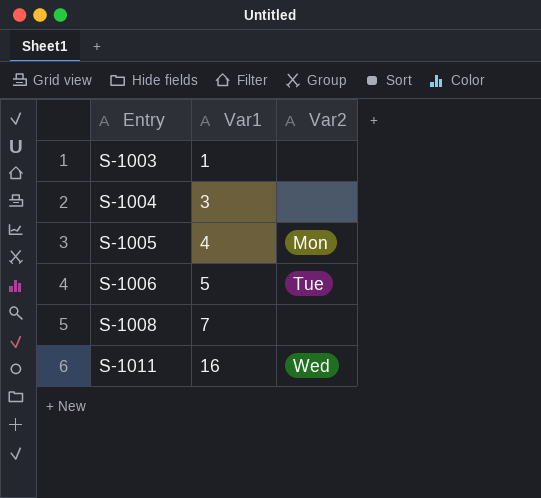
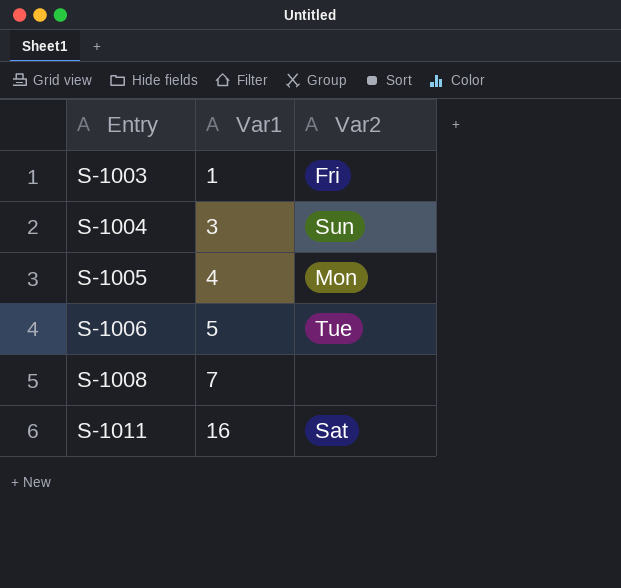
S-1003 | Var2: none -> Fri
S-1004 | Var2: none -> Sun
S-1011 | Var2: Wed -> Sat

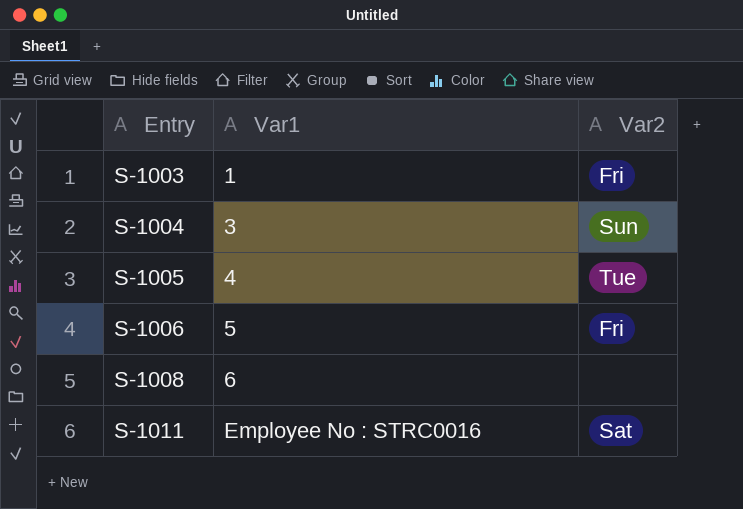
S-1005 | Var2: Mon -> Tue
S-1006 | Var2: Tue -> Fri
S-1008 | Var1: 7 -> 6
S-1011 | Var1: 16 -> Employee No : STRC0016

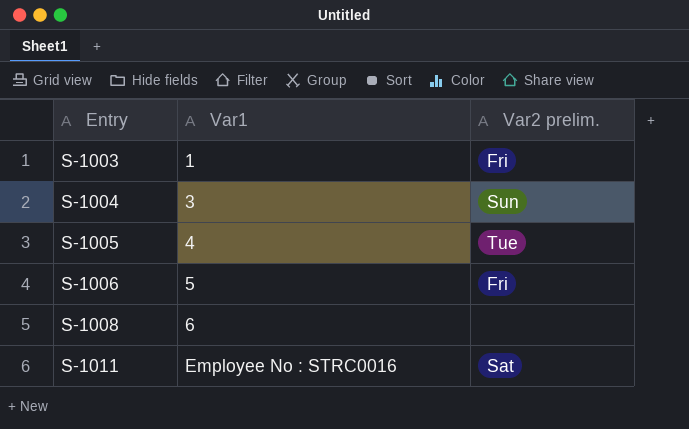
column name: Var2 -> Var2 prelim.

